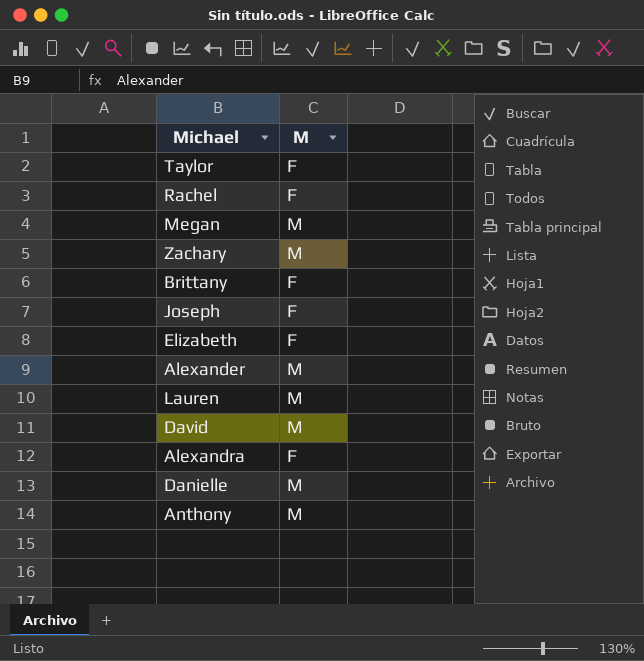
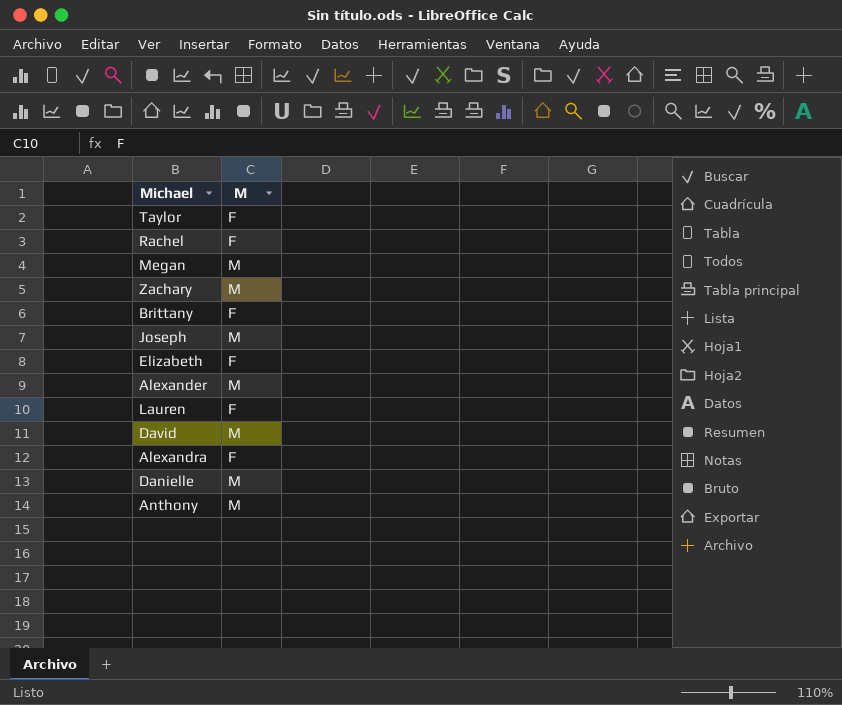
Joseph | M: F -> M
Lauren | M: M -> F

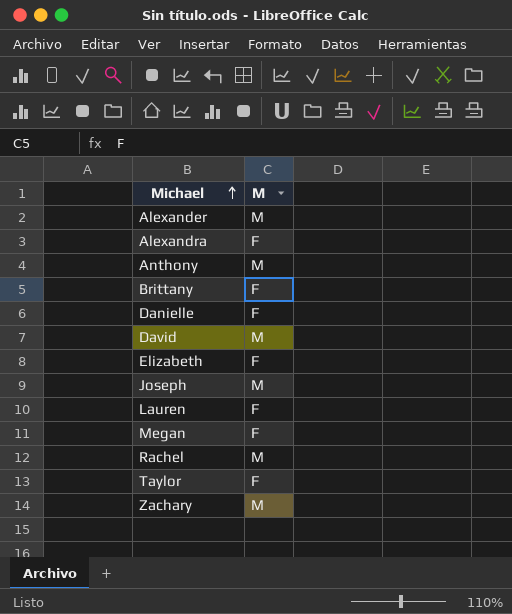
row order: none -> Michael ascending
Danielle | M: M -> F
Megan | M: M -> F
Rachel | M: F -> M

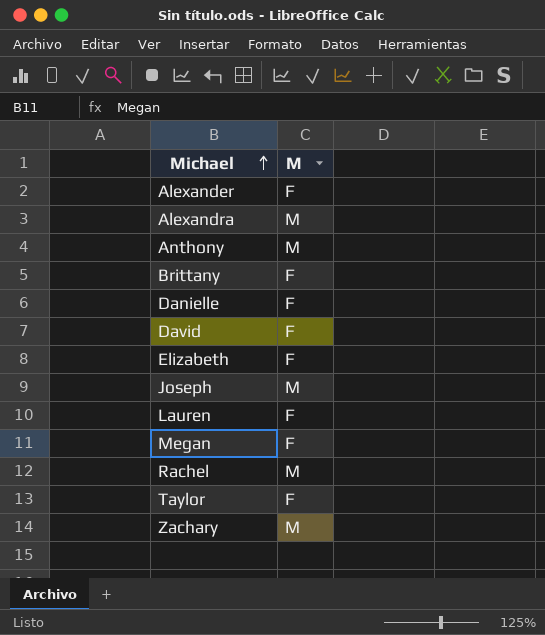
Alexander | M: M -> F
Alexandra | M: F -> M
David | M: M -> F

